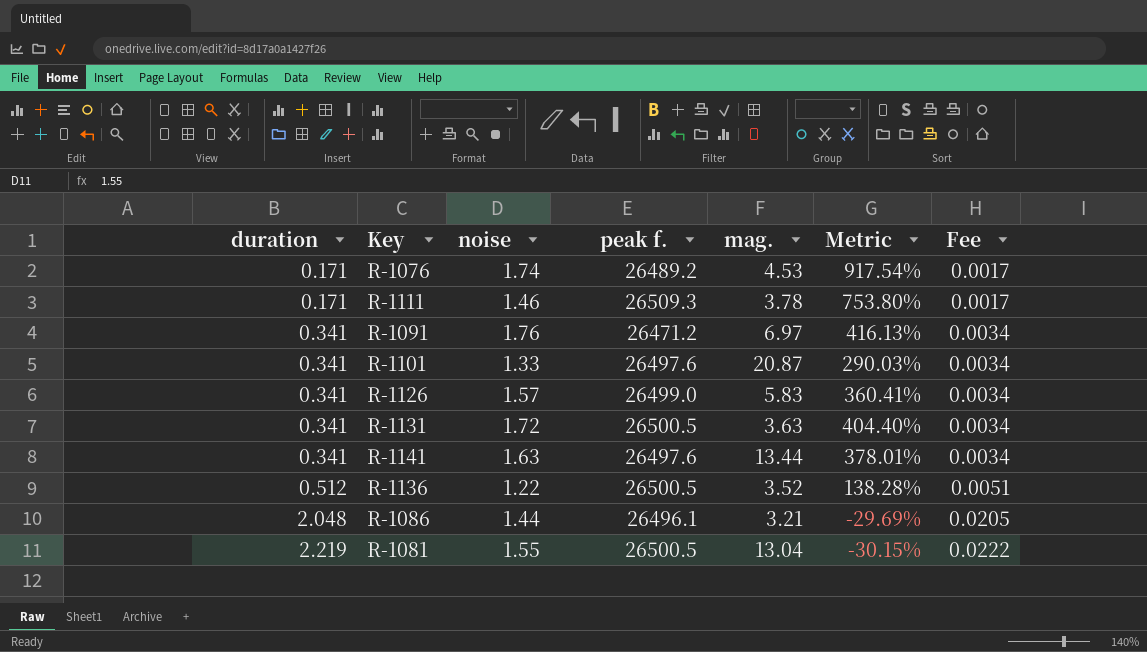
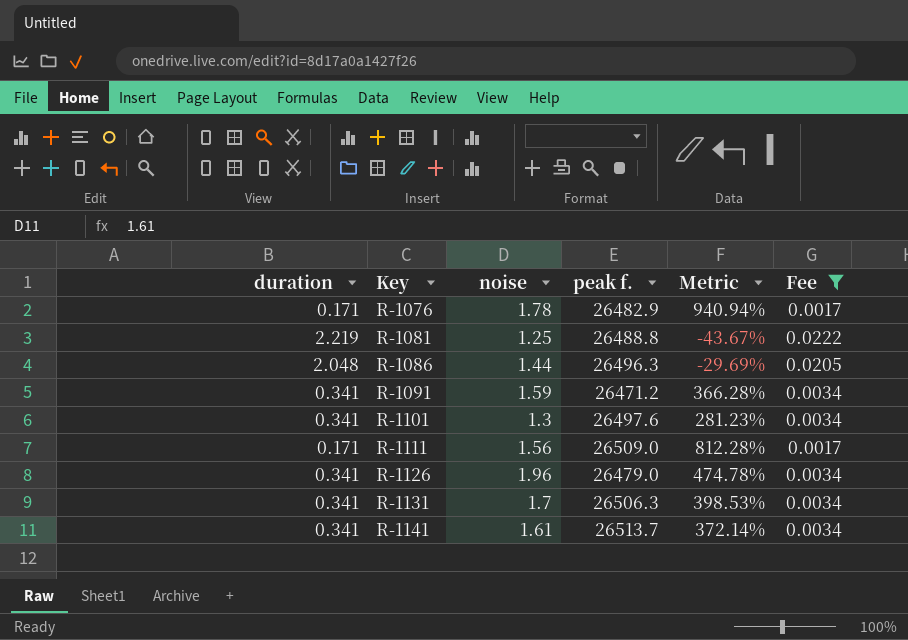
filter: none -> Fee != 0.0051
row order: duration ascending -> Key ascending
column mag. | position: 5 -> none
R-1076 | noise: 1.74 -> 1.78
R-1076 | peak f.: 26489.2 -> 26482.9
R-1076 | Metric: 917.54% -> 940.94%
R-1081 | noise: 1.55 -> 1.25
R-1081 | peak f.: 26500.5 -> 26488.8
R-1081 | Metric: -30.15% -> -43.67%
R-1086 | peak f.: 26496.1 -> 26496.3
R-1091 | noise: 1.76 -> 1.59
R-1091 | Metric: 416.13% -> 366.28%
R-1101 | noise: 1.33 -> 1.3
R-1101 | Metric: 290.03% -> 281.23%
R-1111 | noise: 1.46 -> 1.56
R-1111 | peak f.: 26509.3 -> 26509.0
R-1111 | Metric: 753.80% -> 812.28%
R-1126 | noise: 1.57 -> 1.96
R-1126 | peak f.: 26499.0 -> 26479.0
R-1126 | Metric: 360.41% -> 474.78%
R-1131 | noise: 1.72 -> 1.7
R-1131 | peak f.: 26500.5 -> 26506.3
R-1131 | Metric: 404.40% -> 398.53%
R-1141 | noise: 1.63 -> 1.61
R-1141 | peak f.: 26497.6 -> 26513.7
R-1141 | Metric: 378.01% -> 372.14%

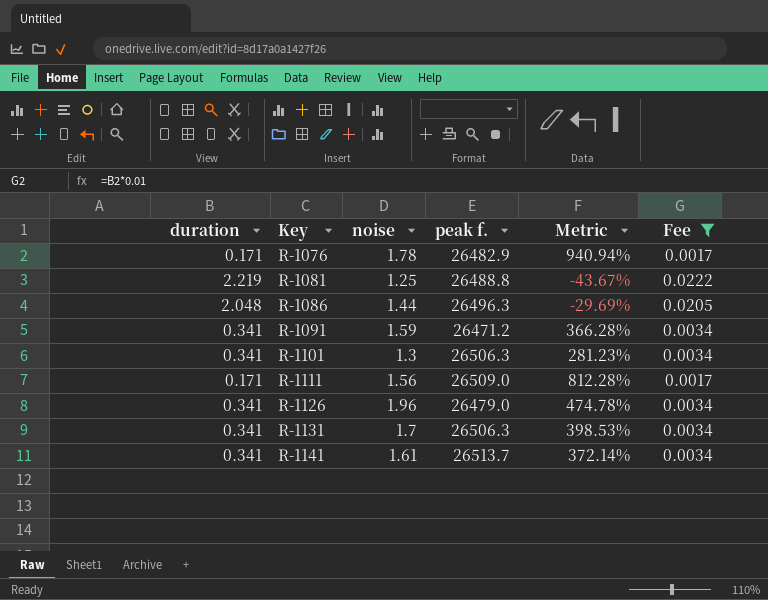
R-1101 | peak f.: 26497.6 -> 26506.3

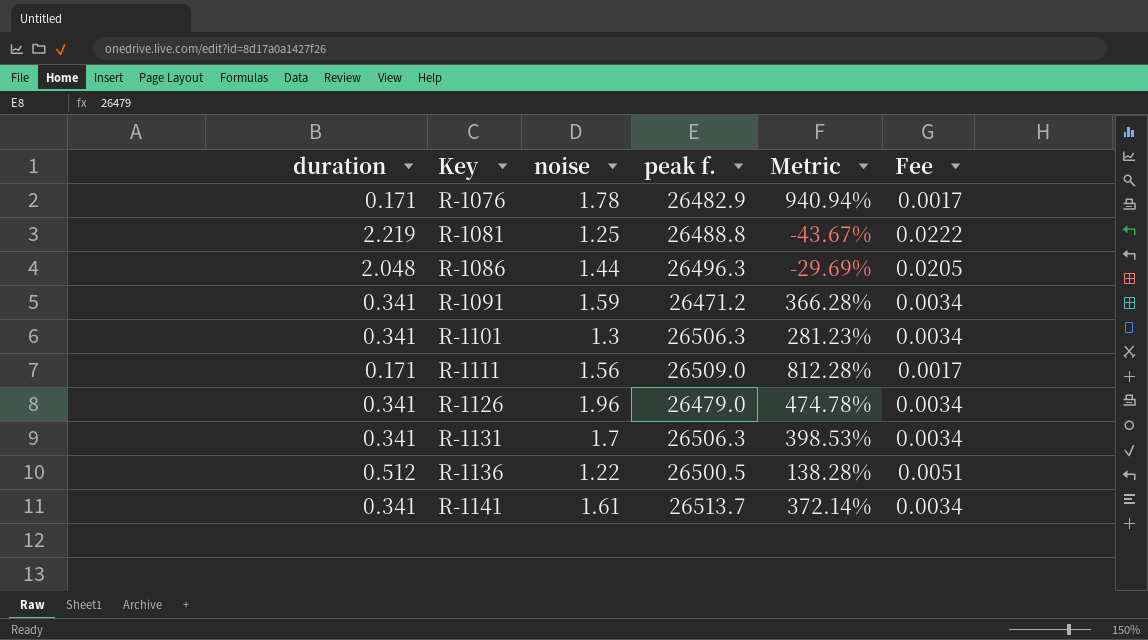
filter: Fee != 0.0051 -> none

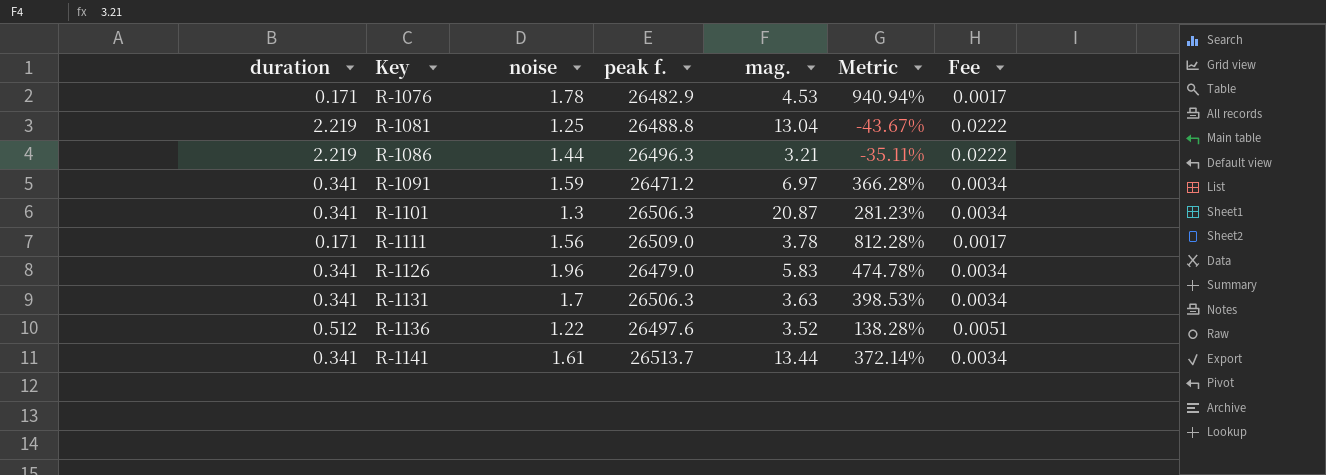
column mag. | position: none -> 5
R-1086 | duration: 2.048 -> 2.219
R-1086 | Metric: -29.69% -> -35.11%
R-1086 | Fee: 0.0205 -> 0.0222
R-1136 | peak f.: 26500.5 -> 26497.6

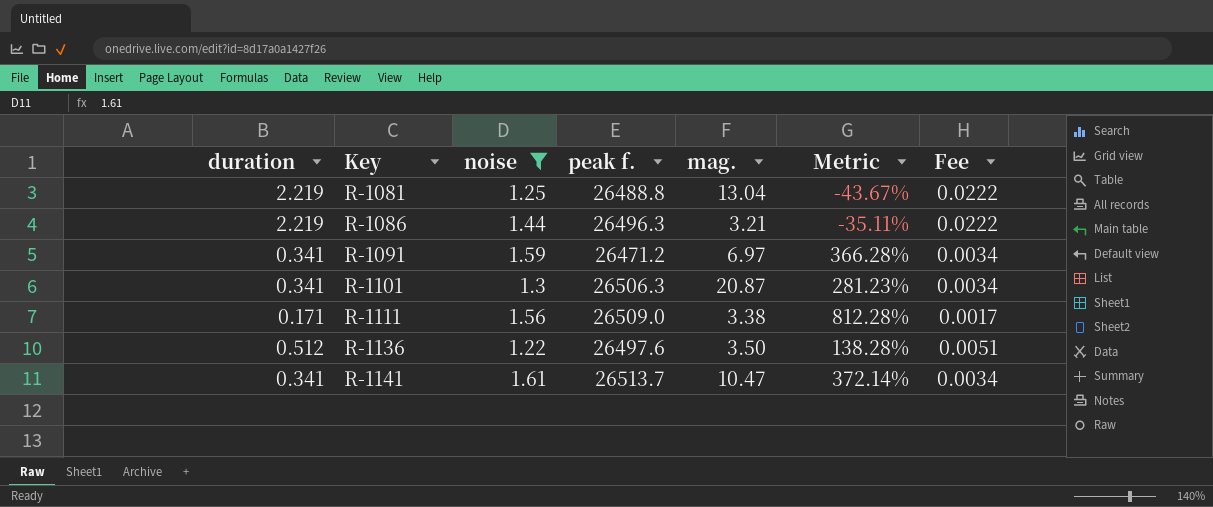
filter: none -> noise <= 1.61
R-1111 | mag.: 3.78 -> 3.38
R-1136 | mag.: 3.52 -> 3.50
R-1141 | mag.: 13.44 -> 10.47

